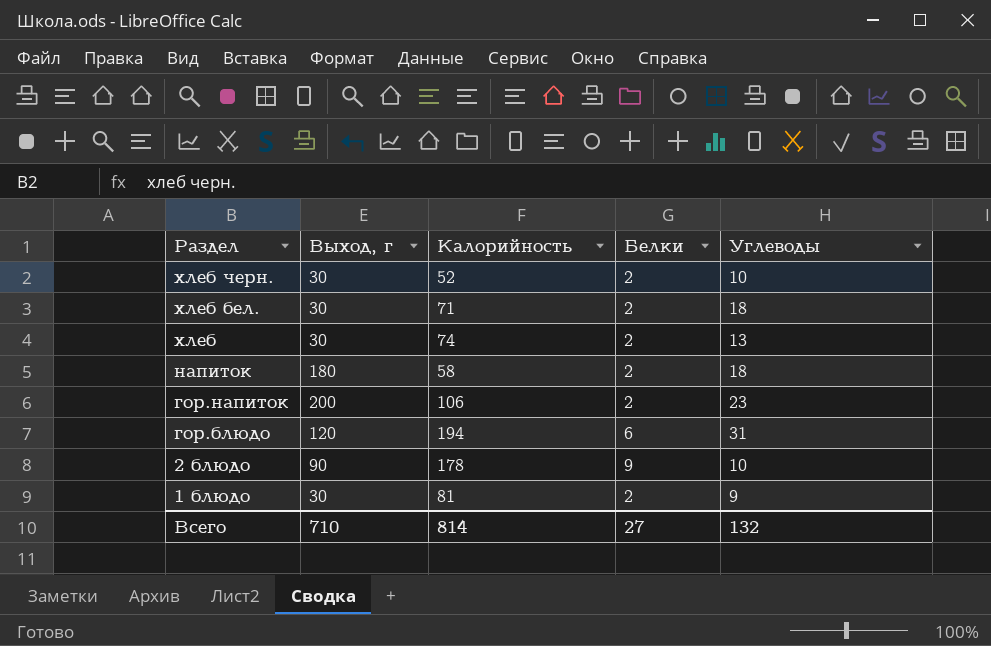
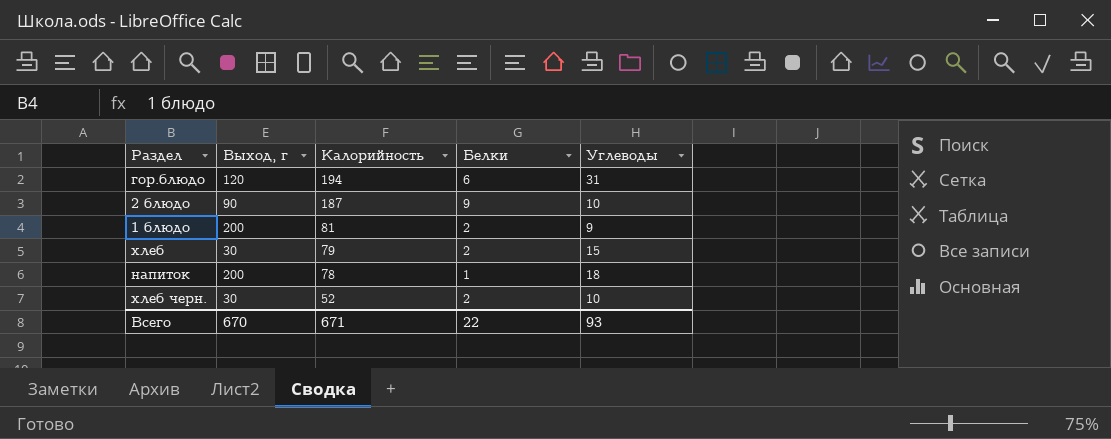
row order: Раздел descending -> Калорийность descending
row хлеб бел.: 30 | 71 | 2 | 18 -> none
row гор.напиток: 200 | 106 | 2 | 23 -> none
2 блюдо | Калорийность: 178 -> 187
1 блюдо | Выход, г: 30 -> 200
хлеб | Калорийность: 74 -> 79
хлеб | Углеводы: 13 -> 15
напиток | Выход, г: 180 -> 200
напиток | Калорийность: 58 -> 78
напиток | Белки: 2 -> 1
Всего | Выход, г: 710 -> 670
Всего | Калорийность: 814 -> 671
Всего | Белки: 27 -> 22
Всего | Углеводы: 132 -> 93

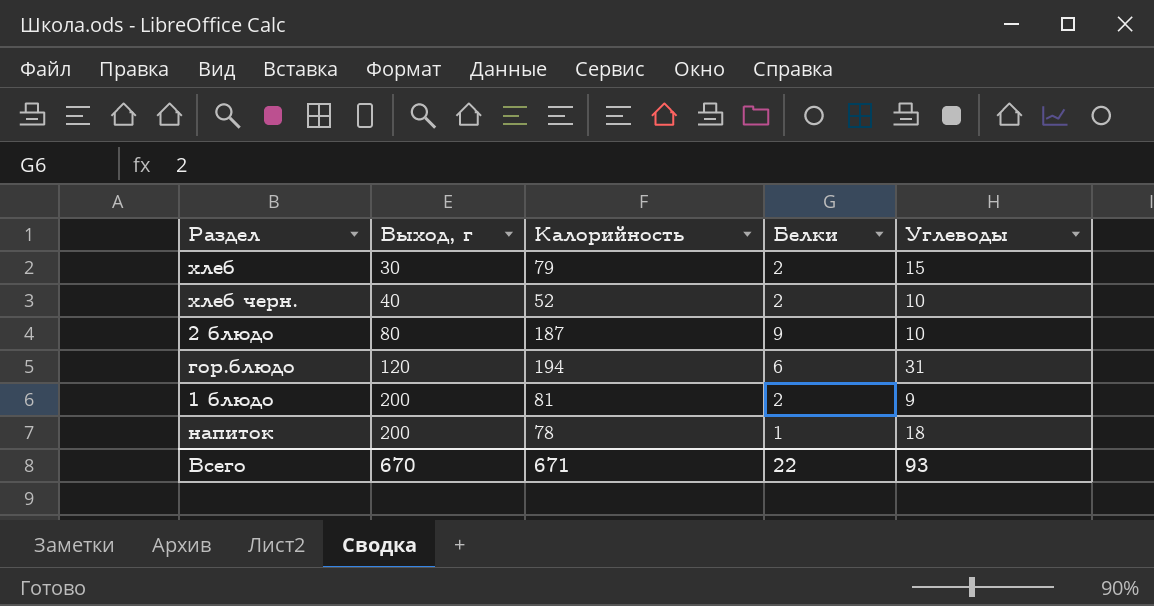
row order: Калорийность descending -> Выход, г ascending
хлеб черн. | Выход, г: 30 -> 40
2 блюдо | Выход, г: 90 -> 80

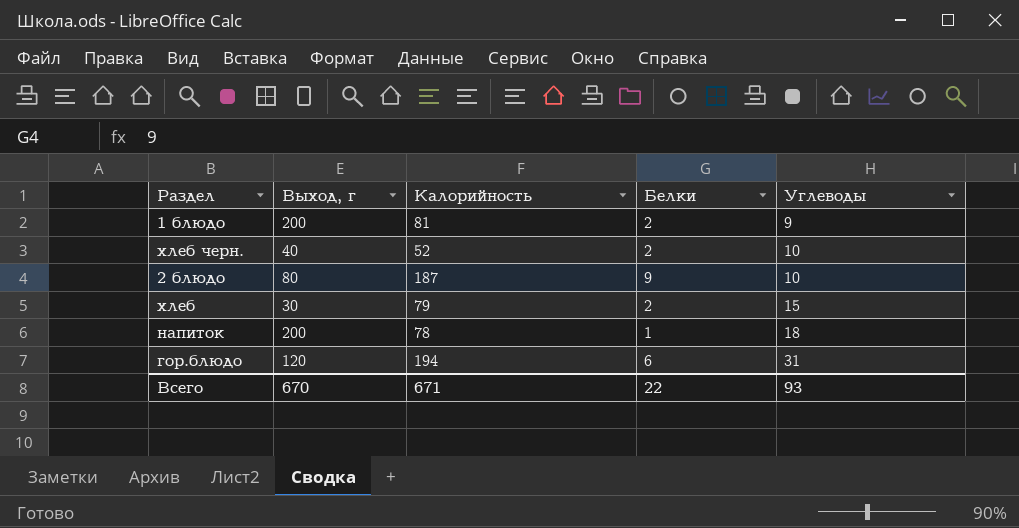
row order: Выход, г ascending -> Углеводы ascending

